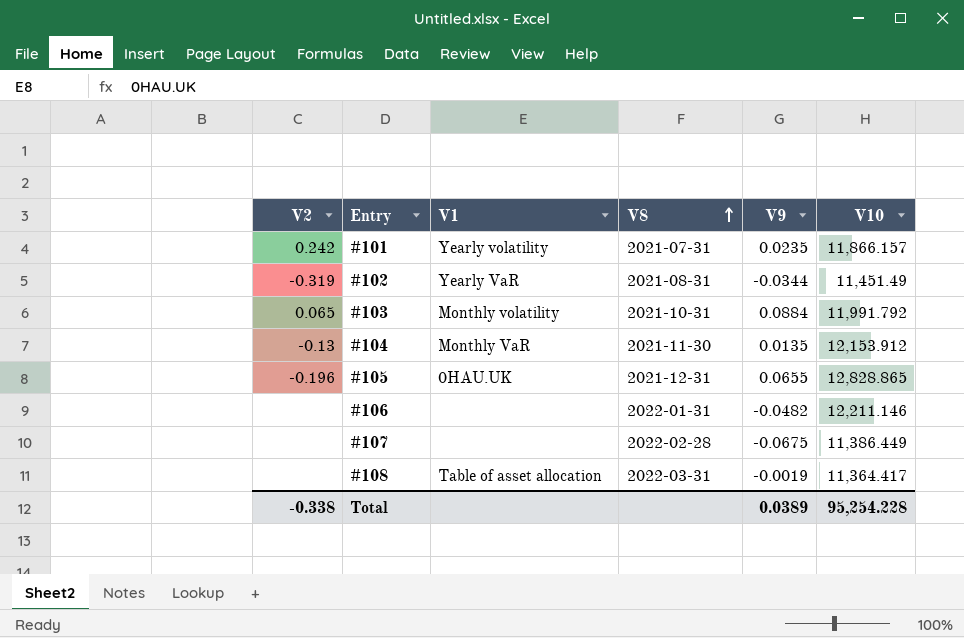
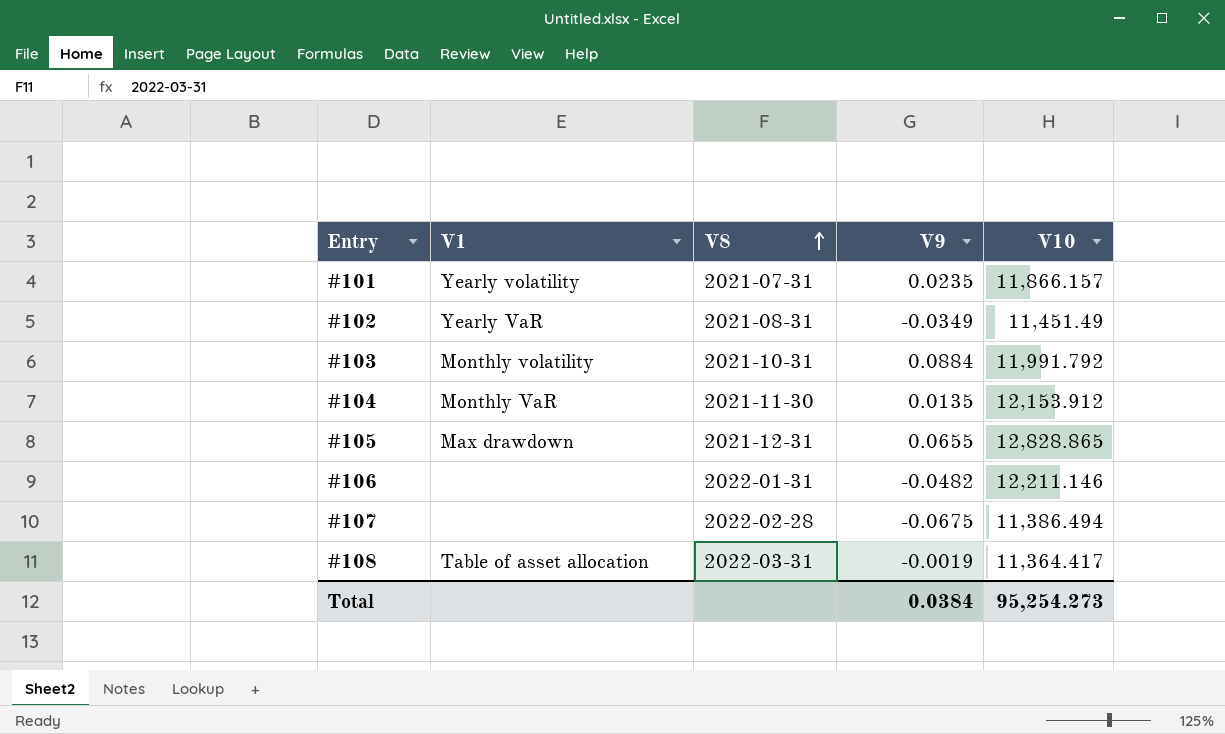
column V2 | position: 1 -> none
#102 | V9: -0.0344 -> -0.0349
#105 | V1: 0HAU.UK -> Max drawdown
#107 | V10: 11,386.449 -> 11,386.494
Total | V9: 0.0389 -> 0.0384
Total | V10: 95,254.228 -> 95,254.273

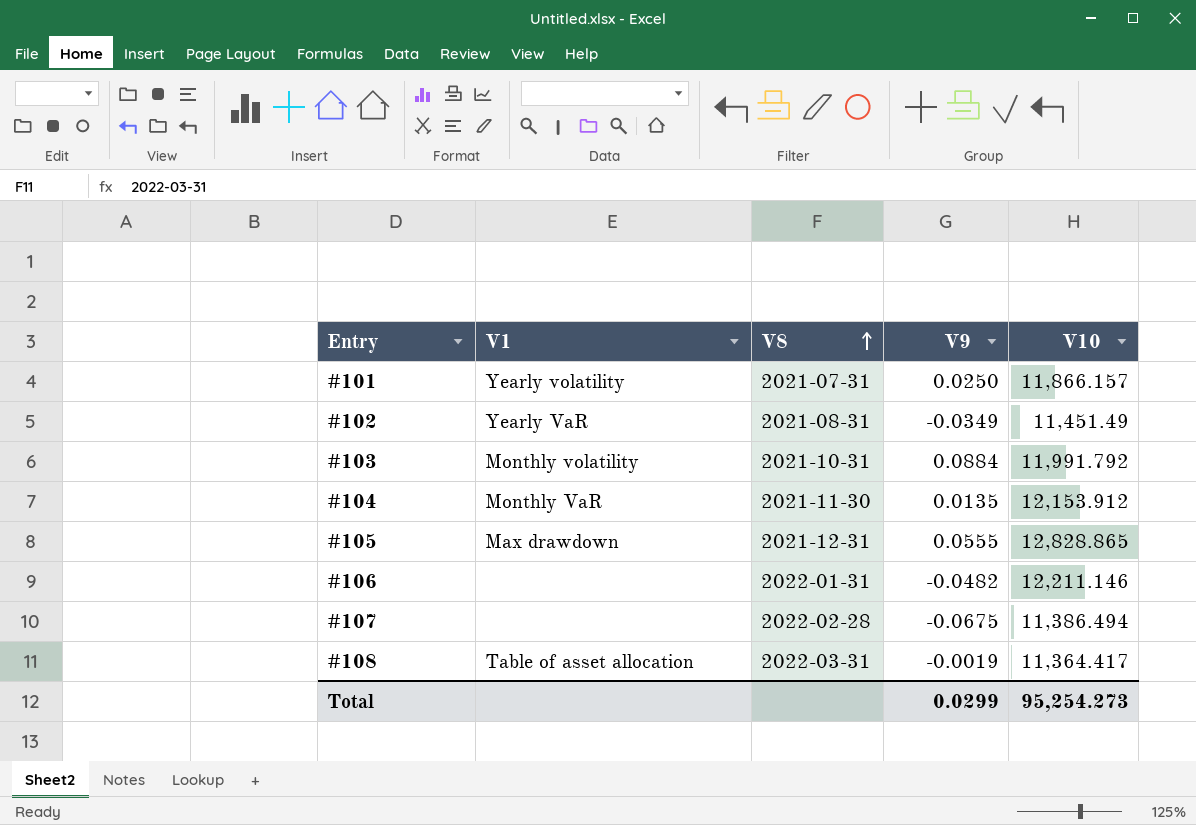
#101 | V9: 0.0235 -> 0.0250
#105 | V9: 0.0655 -> 0.0555
Total | V9: 0.0384 -> 0.0299

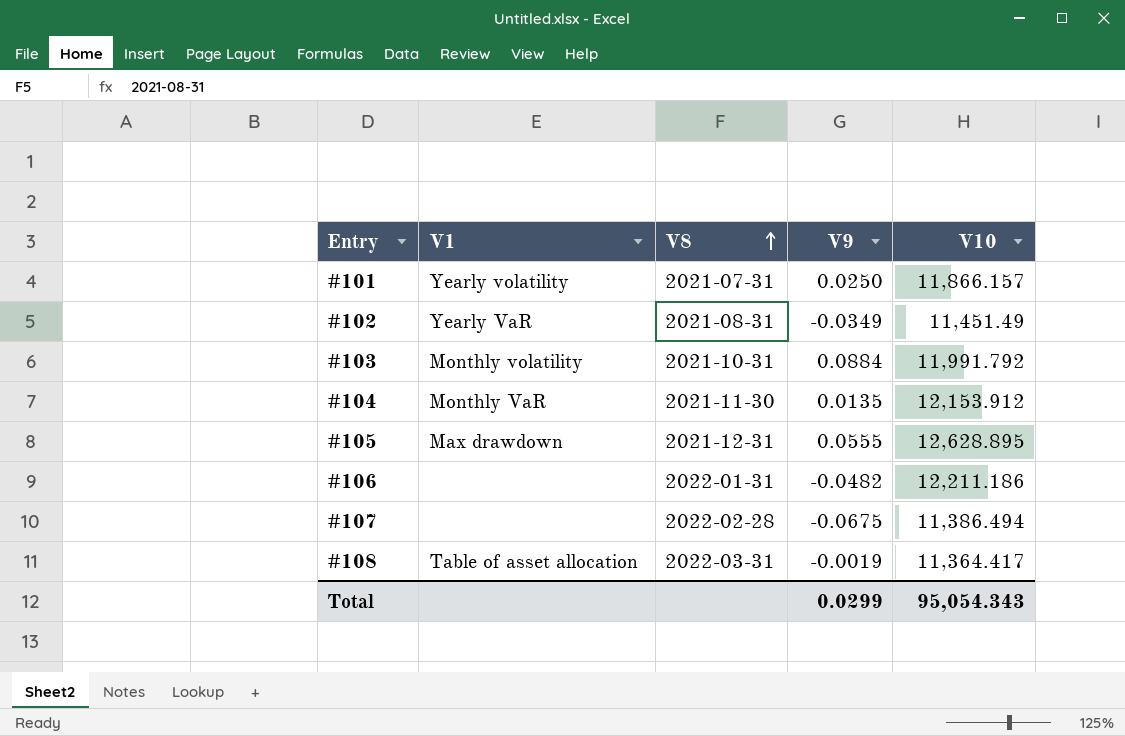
#105 | V10: 12,828.865 -> 12,628.895
#106 | V10: 12,211.146 -> 12,211.186
Total | V10: 95,254.273 -> 95,054.343

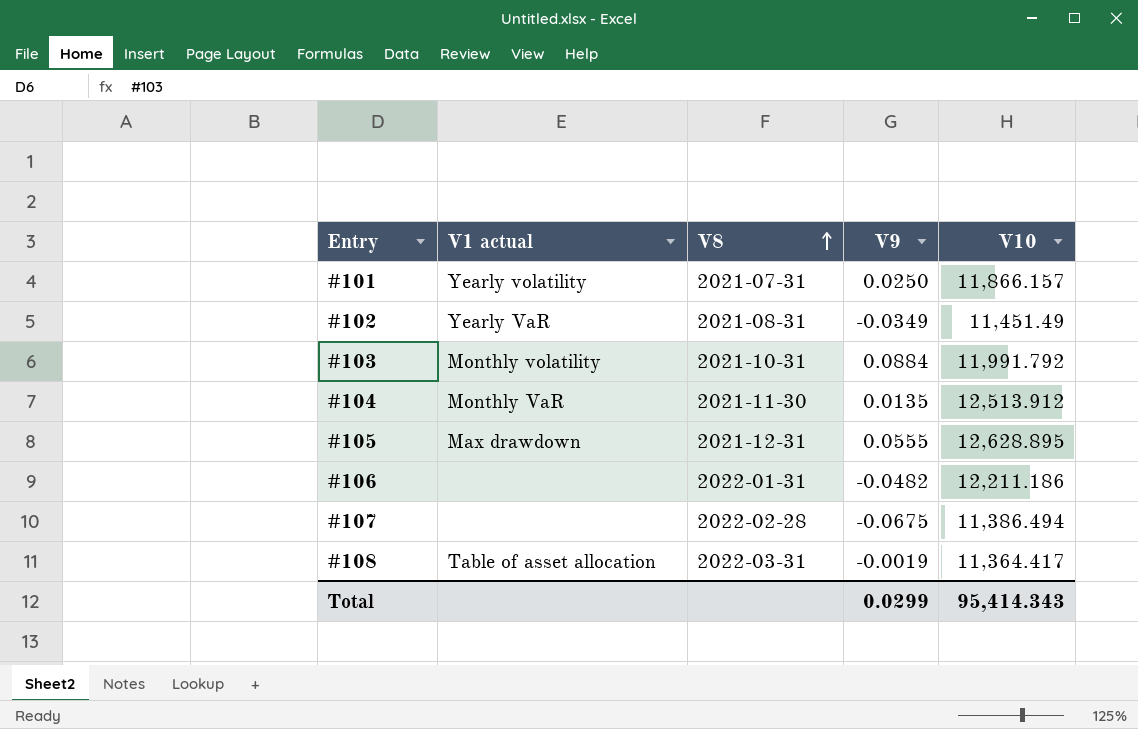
column name: V1 -> V1 actual
#104 | V10: 12,153.912 -> 12,513.912
Total | V10: 95,054.343 -> 95,414.343

